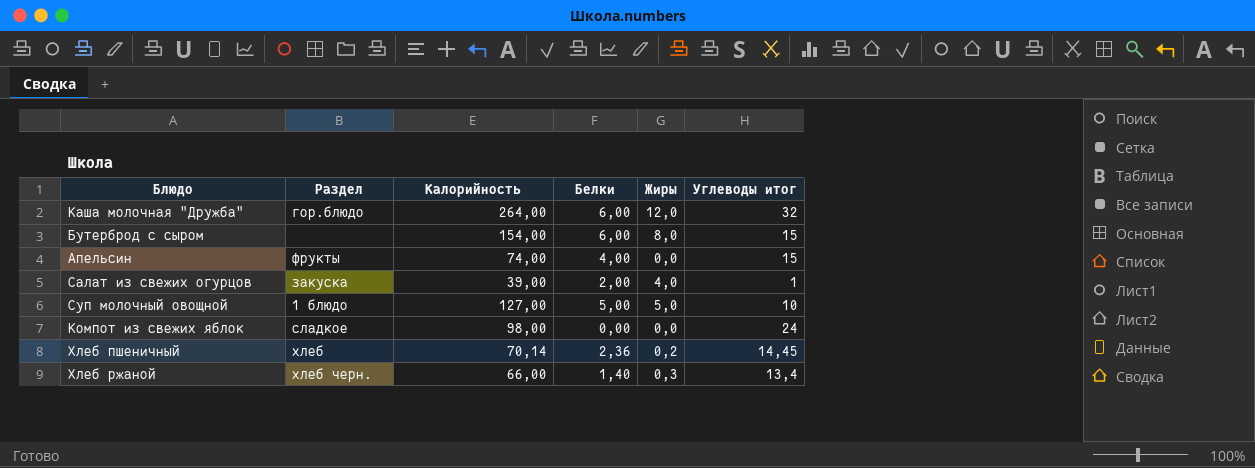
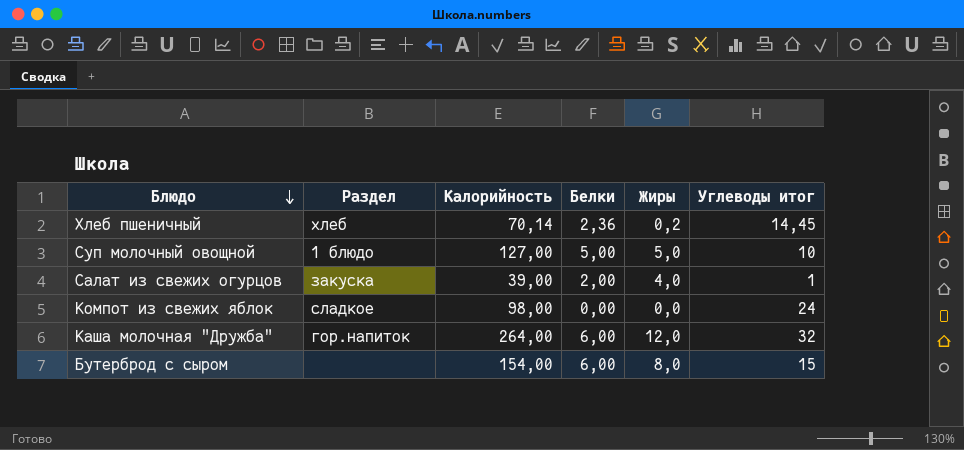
row order: none -> Блюдо descending
row Апельсин: фрукты | 74,00 | 4,00 | 0,0 | 15 -> none
row Хлеб ржаной: хлеб черн. | 66,00 | 1,40 | 0,3 | 13,4 -> none
Каша молочная "Дружба" | Раздел: гор.блюдо -> гор.напиток

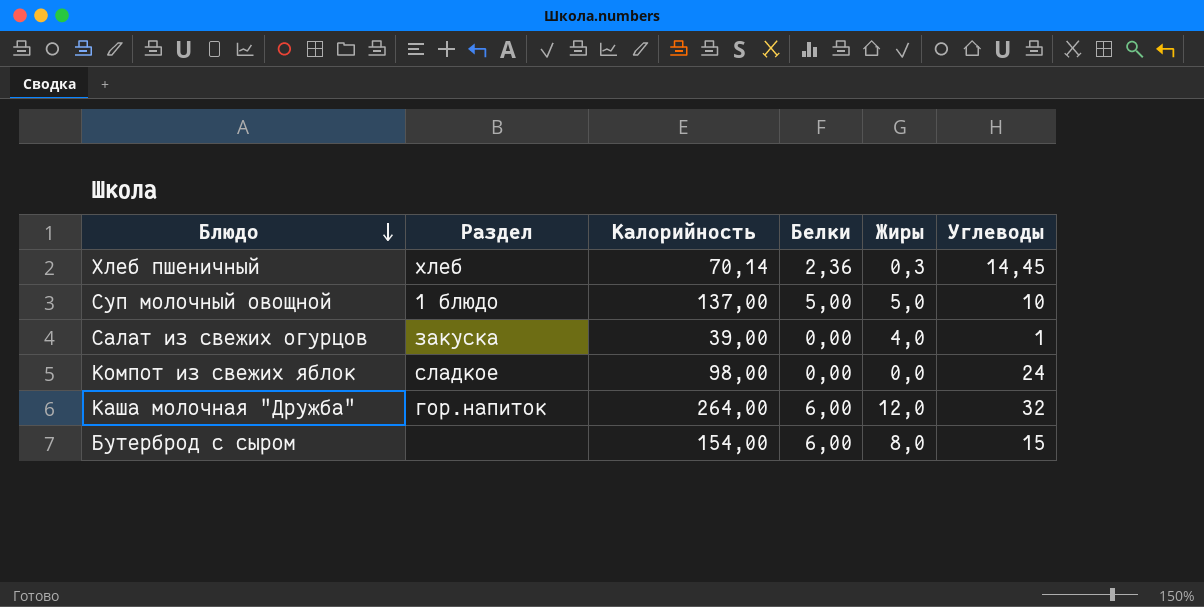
column name: Углеводы итог -> Углеводы
Хлеб пшеничный | Жиры: 0,2 -> 0,3
Суп молочный овощной | Калорийность: 127,00 -> 137,00
Салат из свежих огурцов | Белки: 2,00 -> 0,00

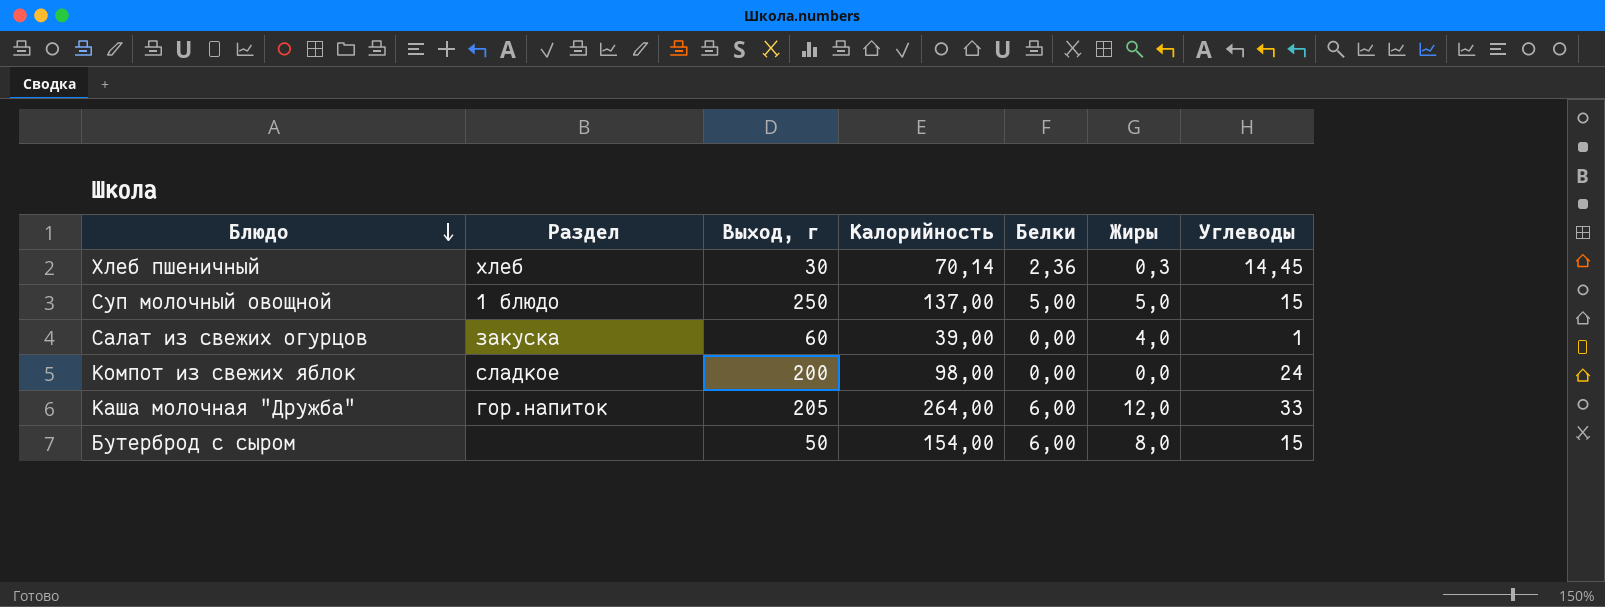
column Выход, г | position: none -> 3
Суп молочный овощной | Углеводы: 10 -> 15
Каша молочная "Дружба" | Углеводы: 32 -> 33

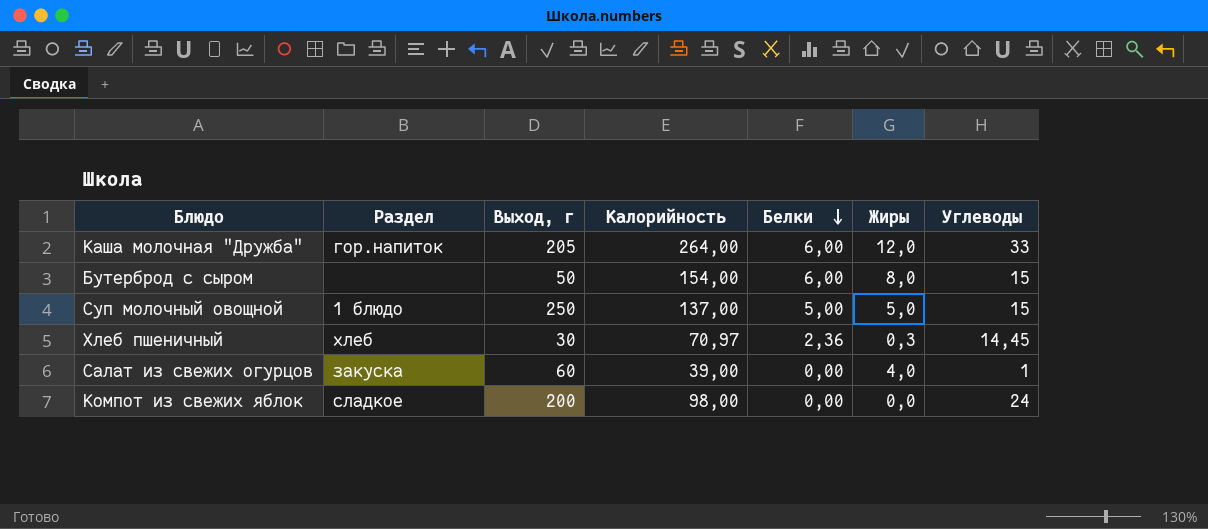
row order: Блюдо descending -> Белки descending
Хлеб пшеничный | Калорийность: 70,14 -> 70,97

